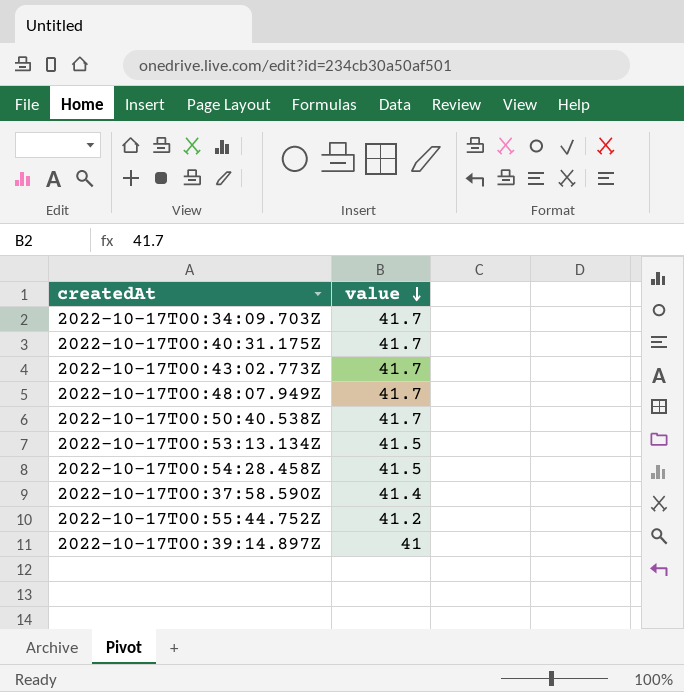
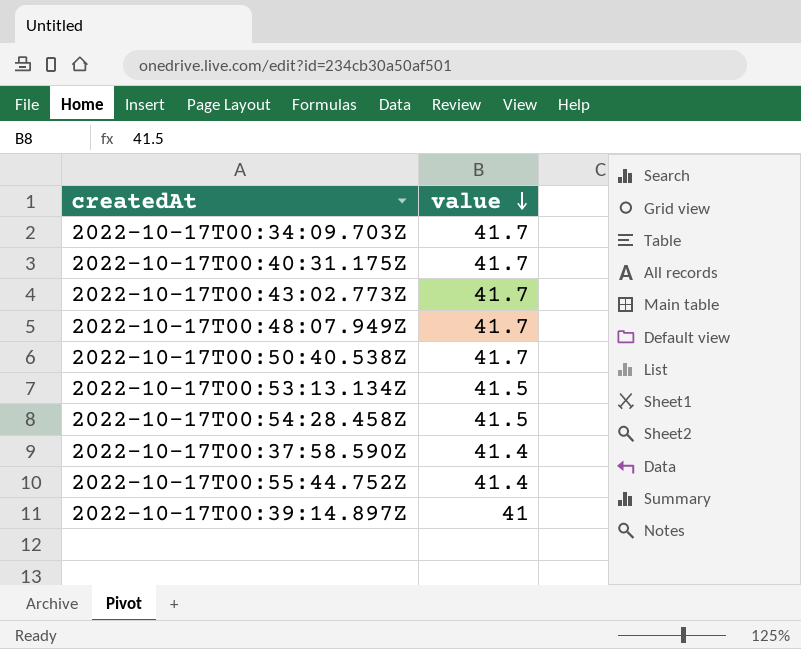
2022-10-17T00:55:44.752Z | value: 41.2 -> 41.4

